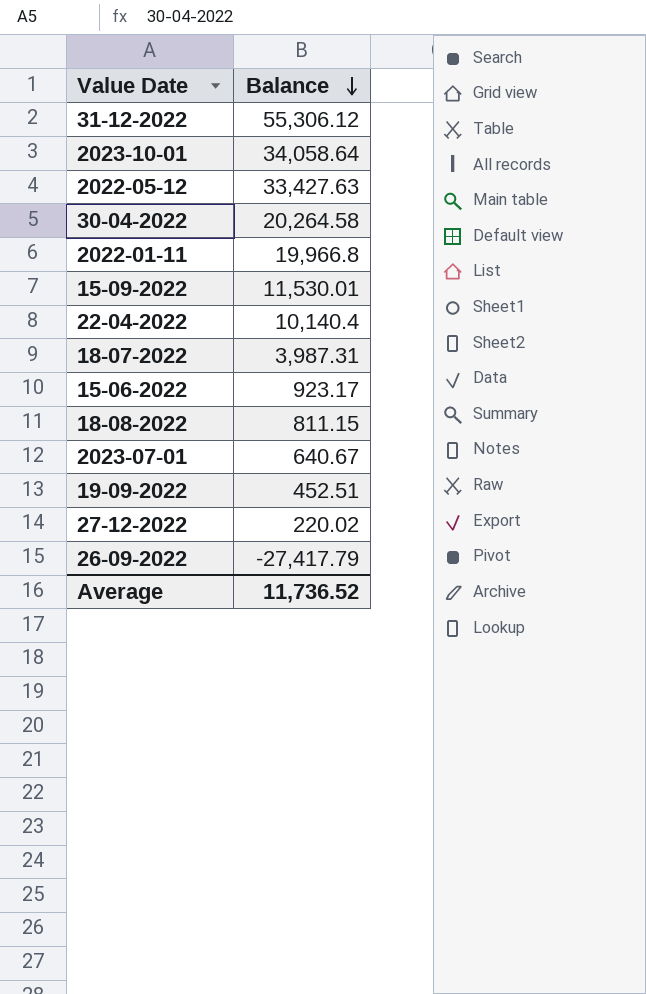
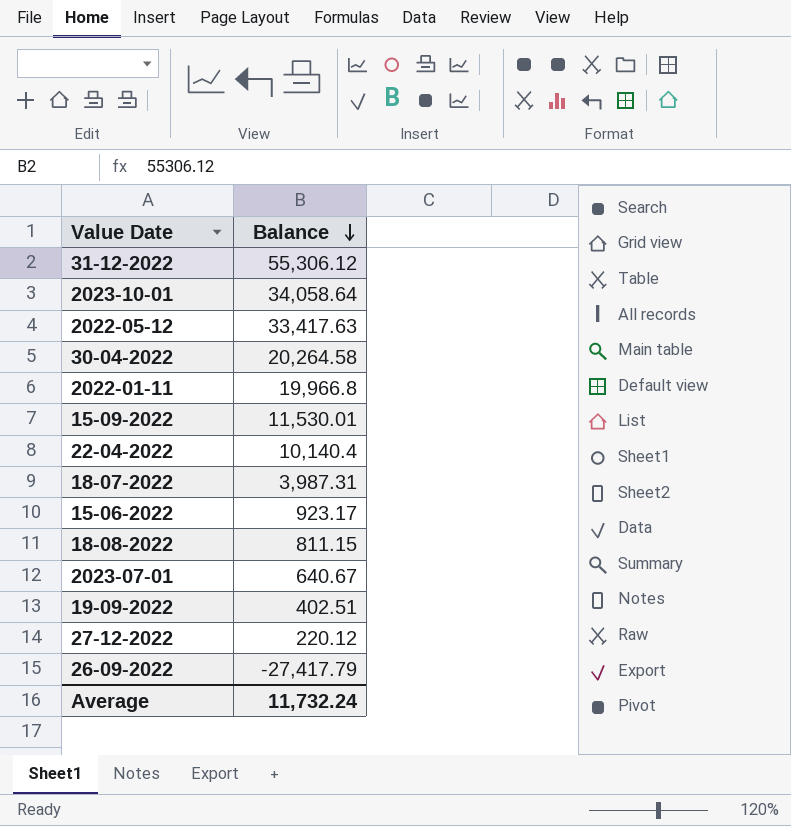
2022-05-12 | Balance: 33,427.63 -> 33,417.63
19-09-2022 | Balance: 452.51 -> 402.51
27-12-2022 | Balance: 220.02 -> 220.12
Average | Balance: 11,736.52 -> 11,732.24

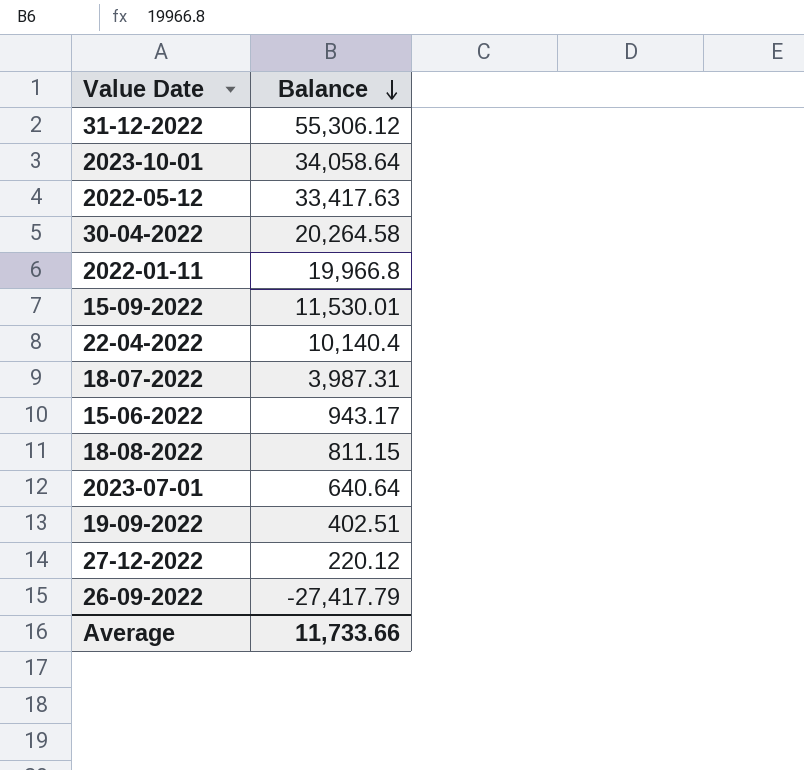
15-06-2022 | Balance: 923.17 -> 943.17
2023-07-01 | Balance: 640.67 -> 640.64
Average | Balance: 11,732.24 -> 11,733.66

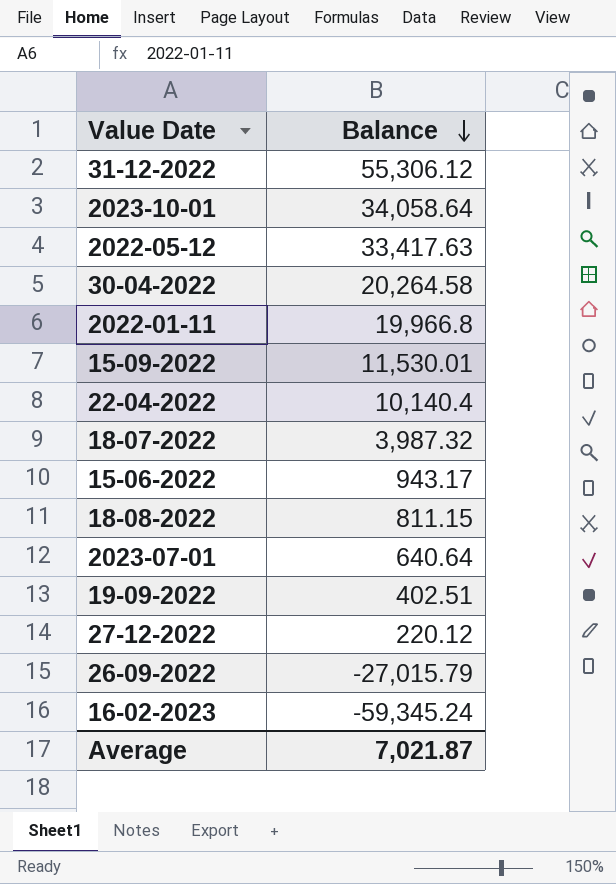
18-07-2022 | Balance: 3,987.31 -> 3,987.32
26-09-2022 | Balance: -27,417.79 -> -27,015.79
row 16-02-2023: none -> -59,345.24
Average | Balance: 11,733.66 -> 7,021.87

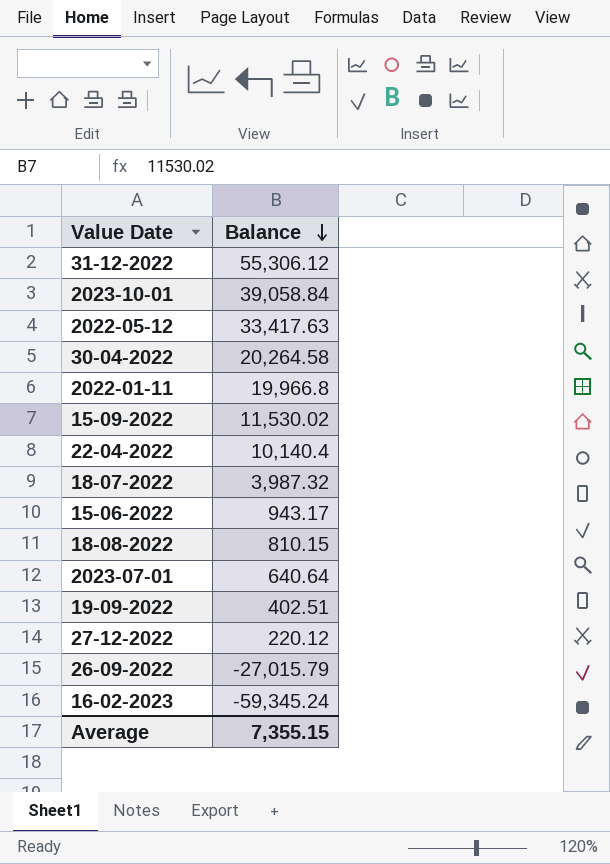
2023-10-01 | Balance: 34,058.64 -> 39,058.84
15-09-2022 | Balance: 11,530.01 -> 11,530.02
18-08-2022 | Balance: 811.15 -> 810.15
Average | Balance: 7,021.87 -> 7,355.15

